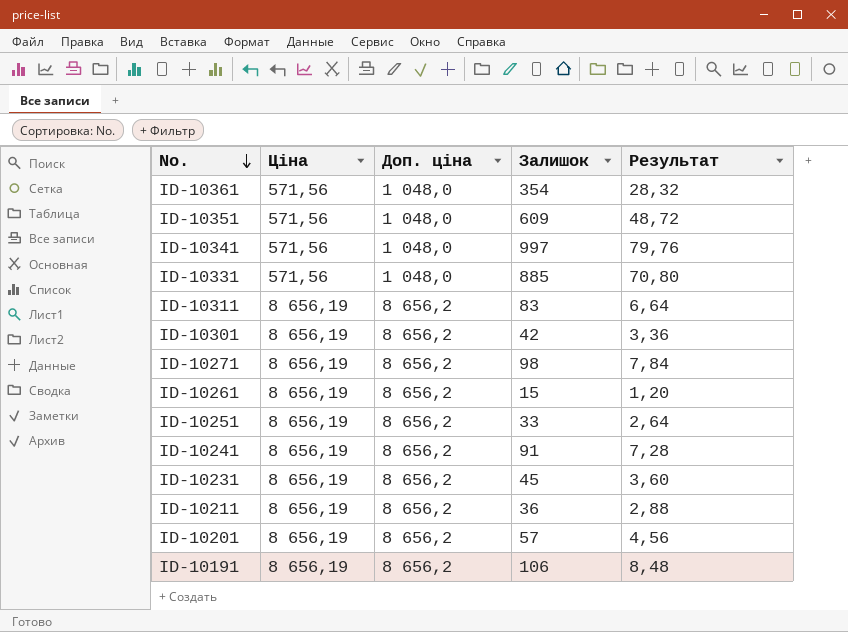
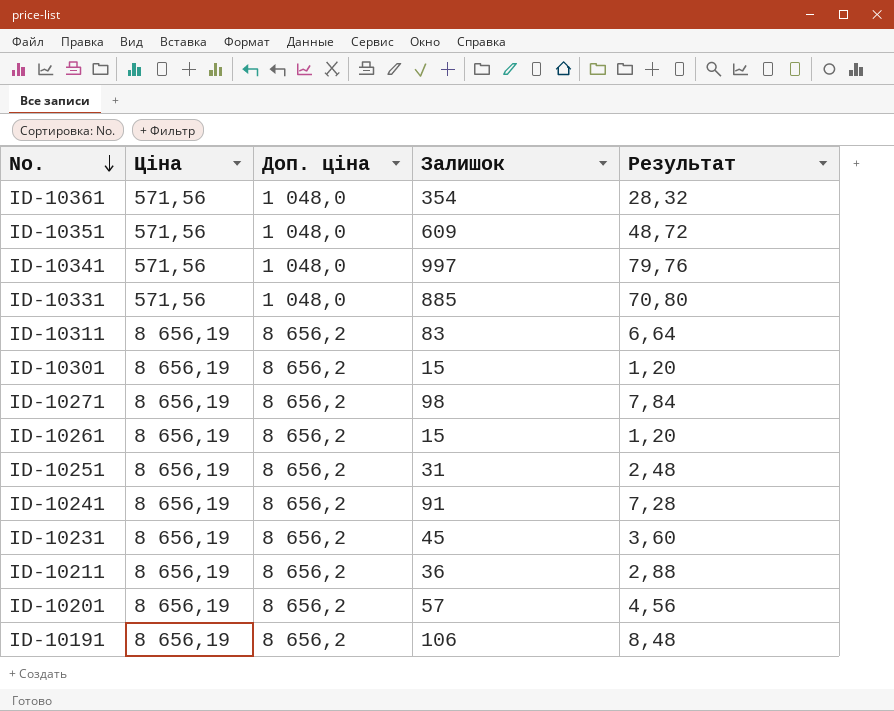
ID-10301 | Залишок: 42 -> 15
ID-10301 | Результат: 3,36 -> 1,20
ID-10251 | Залишок: 33 -> 31
ID-10251 | Результат: 2,64 -> 2,48

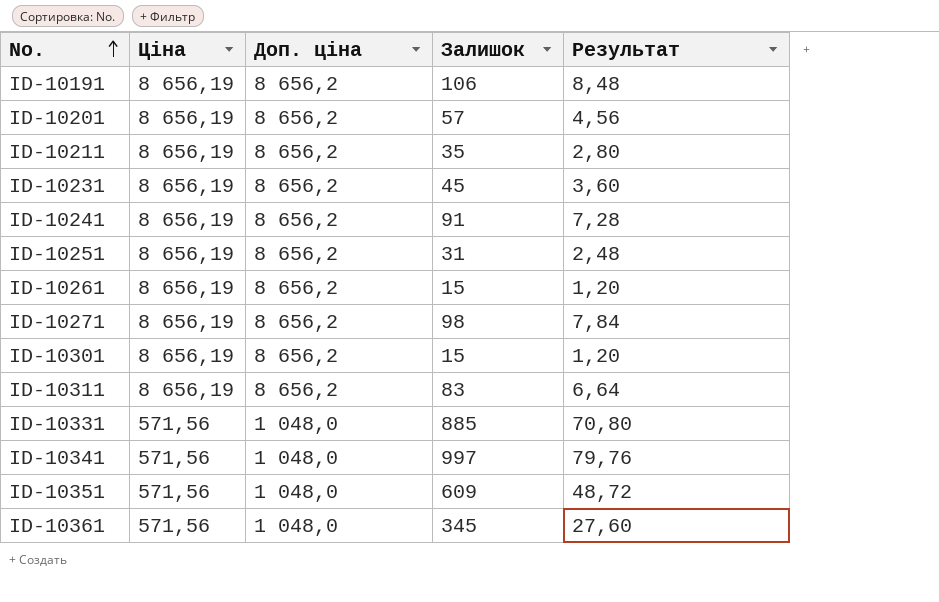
row order: No. descending -> No. ascending
ID-10211 | Залишок: 36 -> 35
ID-10211 | Результат: 2,88 -> 2,80
ID-10361 | Залишок: 354 -> 345
ID-10361 | Результат: 28,32 -> 27,60

